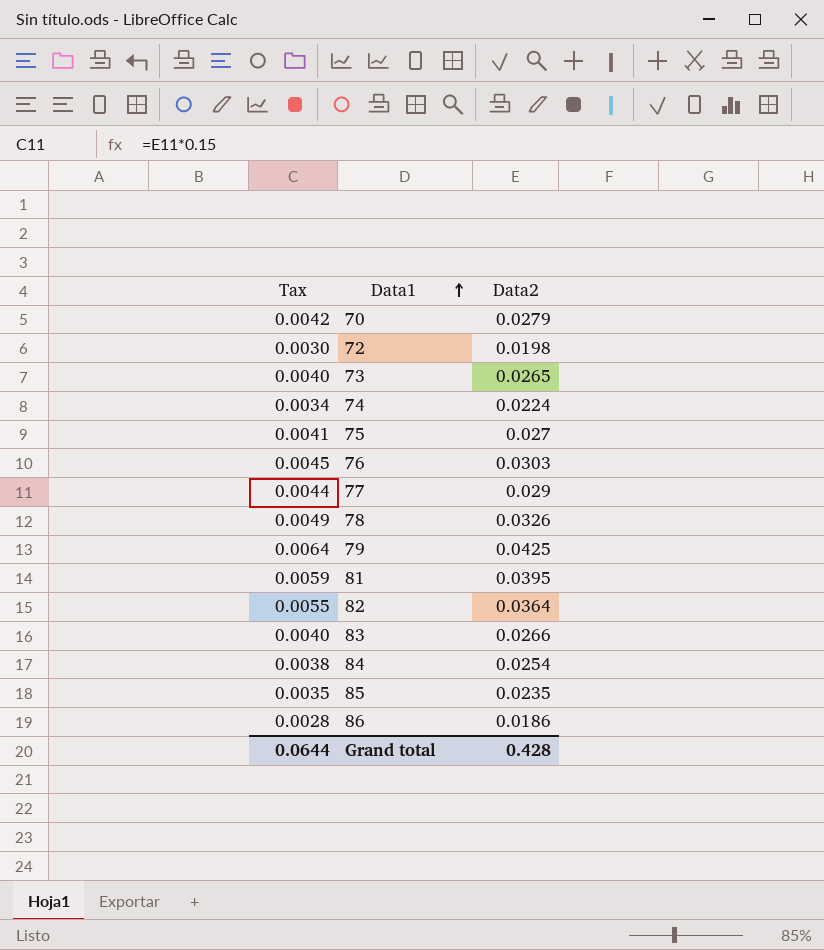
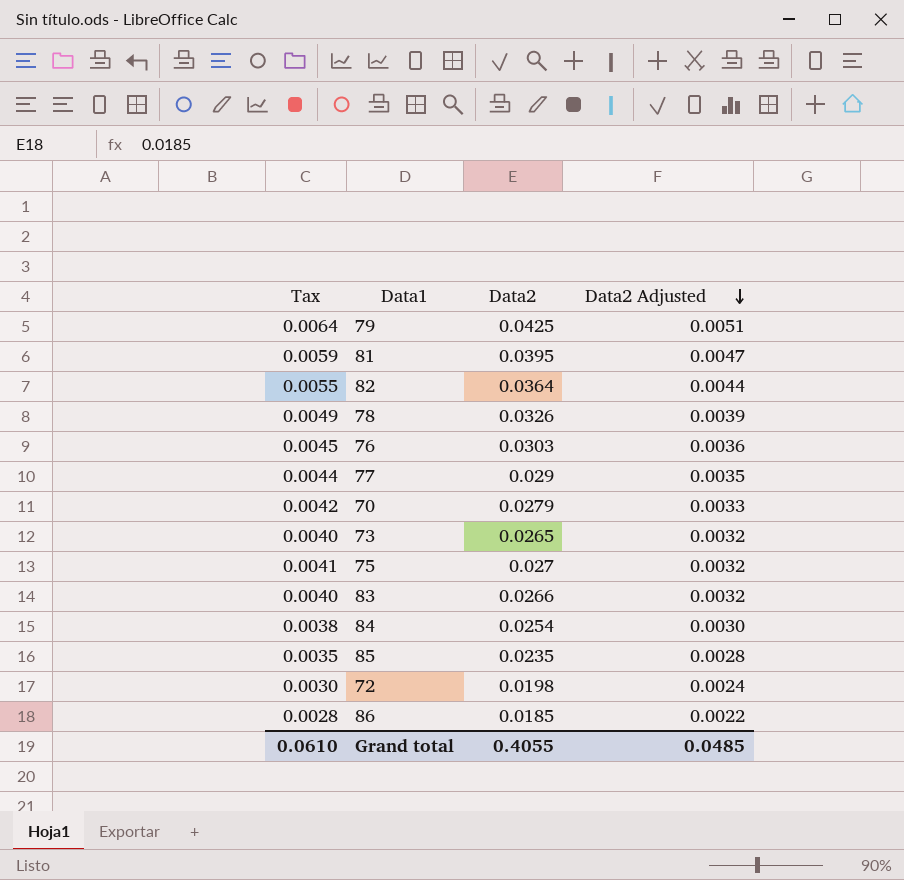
row order: Data1 ascending -> Data2 Adjusted descending
column Data2 Adjusted | formula: none -> [Data2] * 0.12
row 74: 0.0034 | 0.0224 -> none
86 | Data2: 0.0186 -> 0.0185
Grand total | Tax: 0.0644 -> 0.0610
Grand total | Data2: 0.428 -> 0.4055

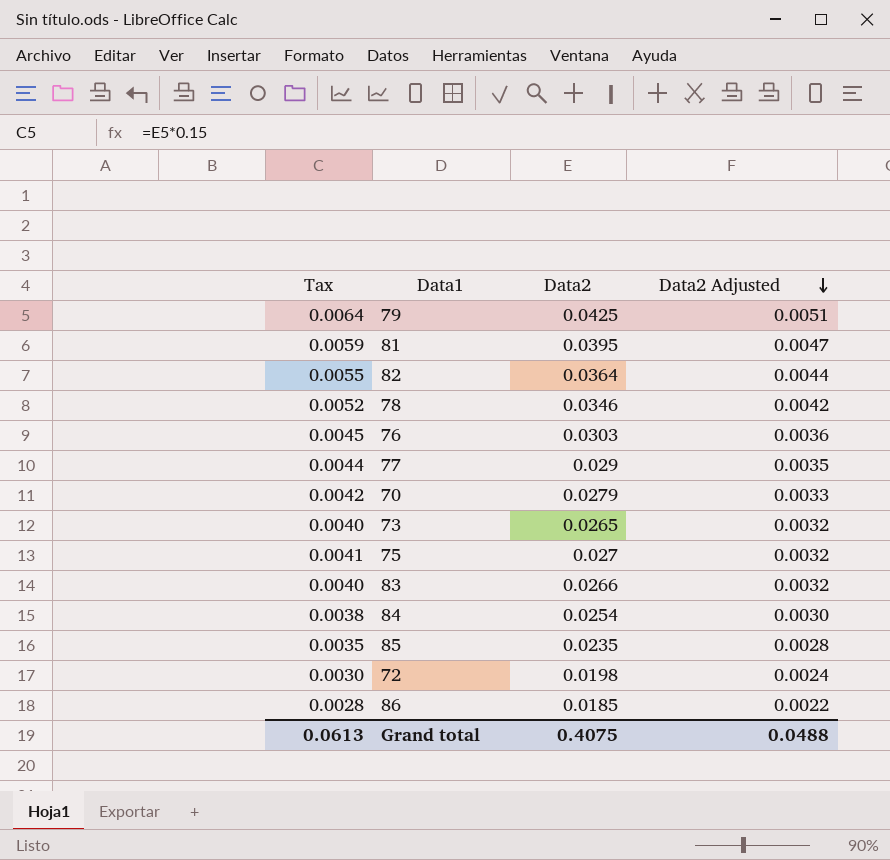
78 | Tax: 0.0049 -> 0.0052
78 | Data2: 0.0326 -> 0.0346
78 | Data2 Adjusted: 0.0039 -> 0.0042
Grand total | Tax: 0.0610 -> 0.0613
Grand total | Data2: 0.4055 -> 0.4075
Grand total | Data2 Adjusted: 0.0485 -> 0.0488

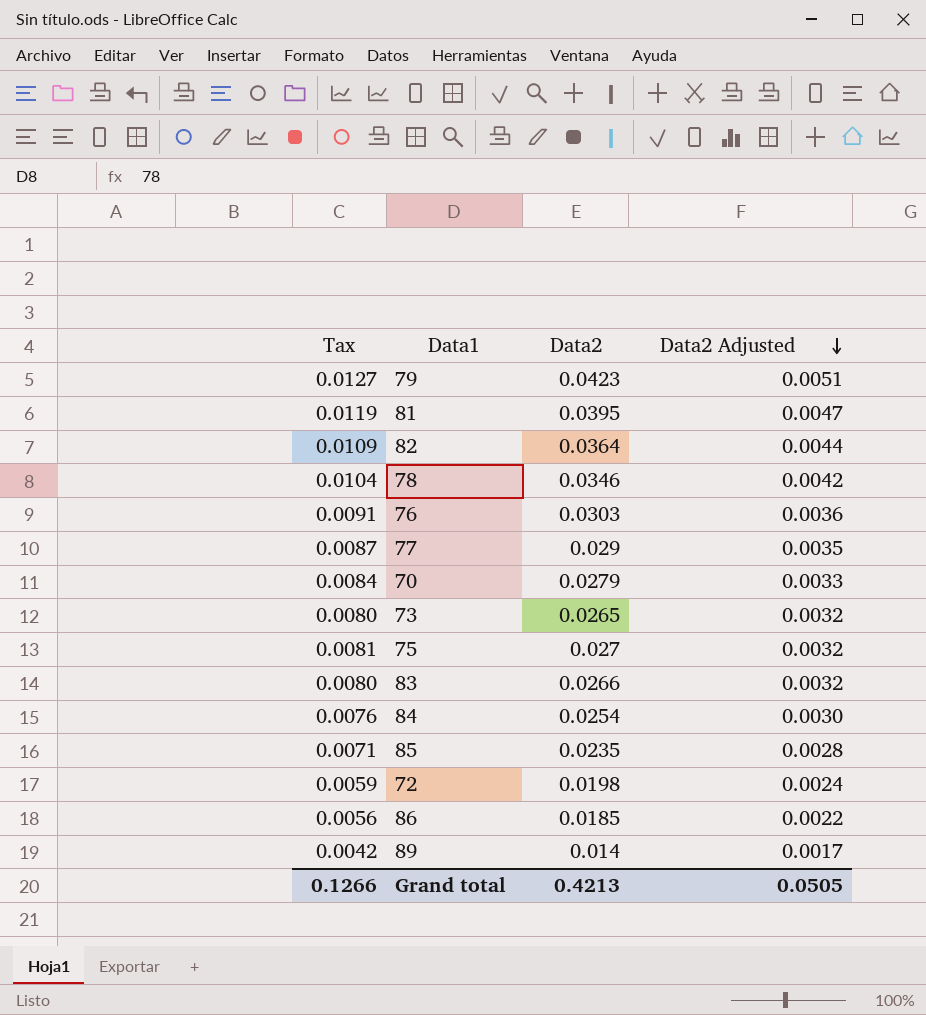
column Tax | formula: [Data2] * 0.15 -> [Data2] * 0.3
79 | Data2: 0.0425 -> 0.0423
row 89: none -> 0.0042 | 0.014 | 0.0017
Grand total | Tax: 0.0613 -> 0.1266
Grand total | Data2: 0.4075 -> 0.4213
Grand total | Data2 Adjusted: 0.0488 -> 0.0505

